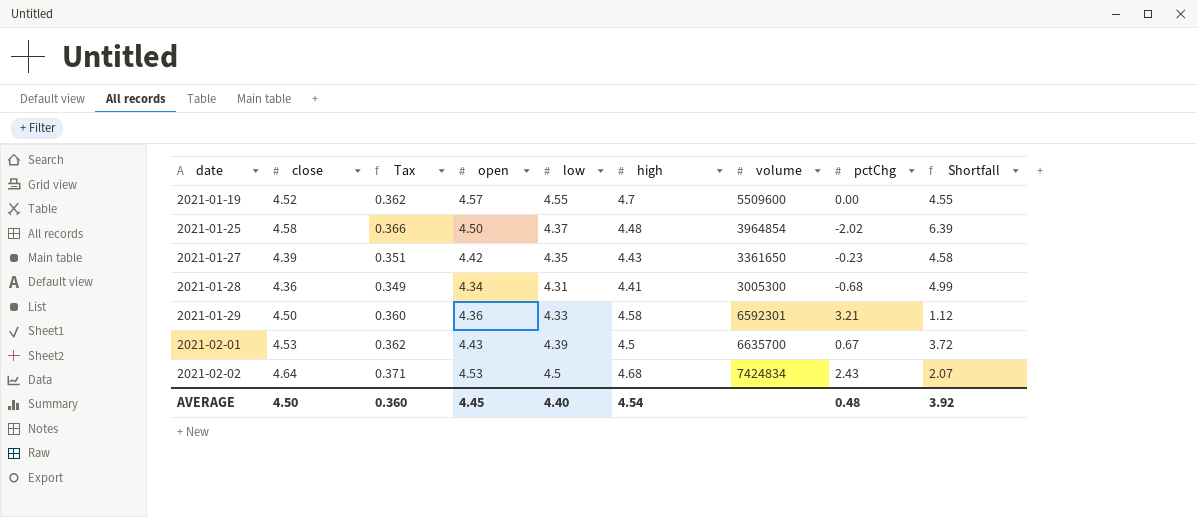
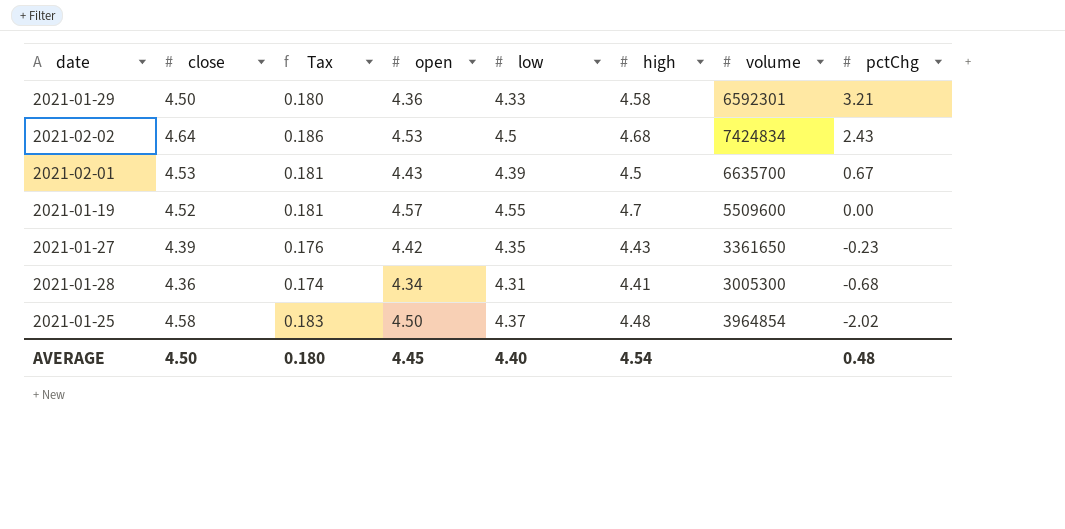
row order: date ascending -> pctChg descending
column Shortfall | formula: [low] - [pctChg] -> none
column Tax | formula: [close] * 0.08 -> [close] * 0.04
AVERAGE | Tax: 0.360 -> 0.180

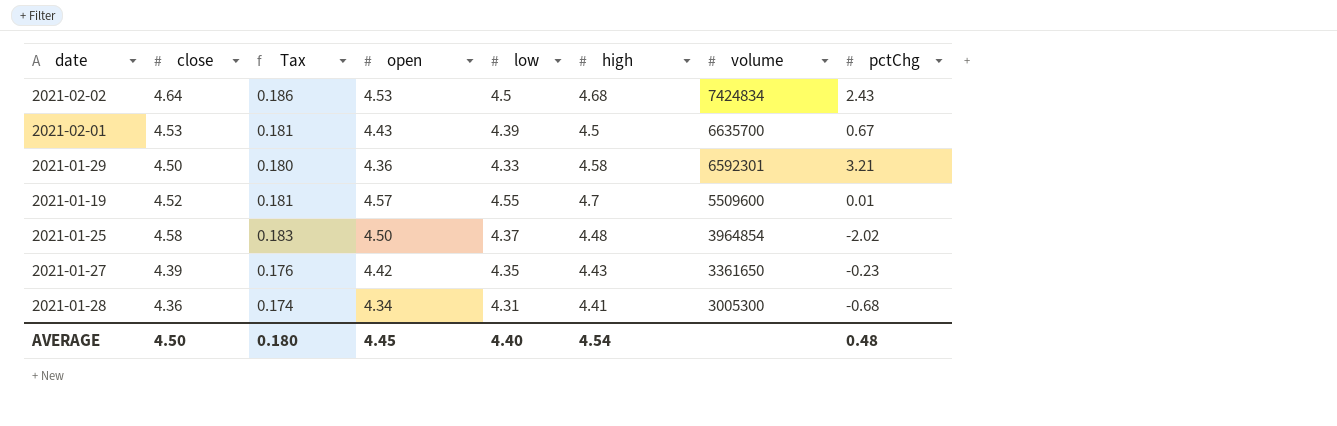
row order: pctChg descending -> volume descending
2021-01-19 | pctChg: 0.00 -> 0.01

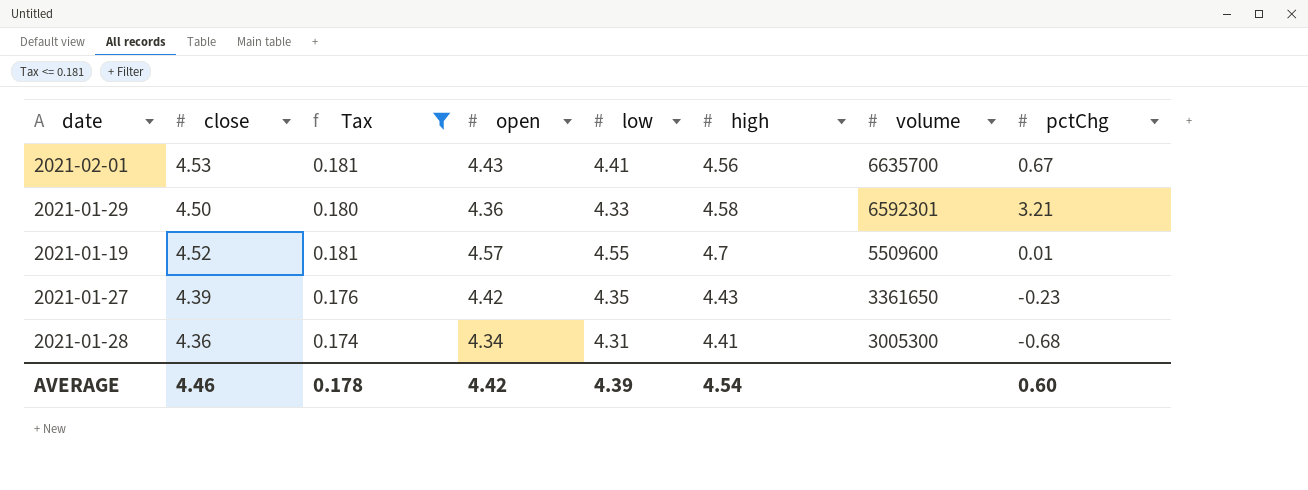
filter: none -> Tax <= 0.181
2021-02-01 | low: 4.39 -> 4.41
2021-02-01 | high: 4.5 -> 4.56
AVERAGE | close: 4.50 -> 4.46
AVERAGE | Tax: 0.180 -> 0.178
AVERAGE | open: 4.45 -> 4.42
AVERAGE | low: 4.40 -> 4.39
AVERAGE | pctChg: 0.48 -> 0.60

